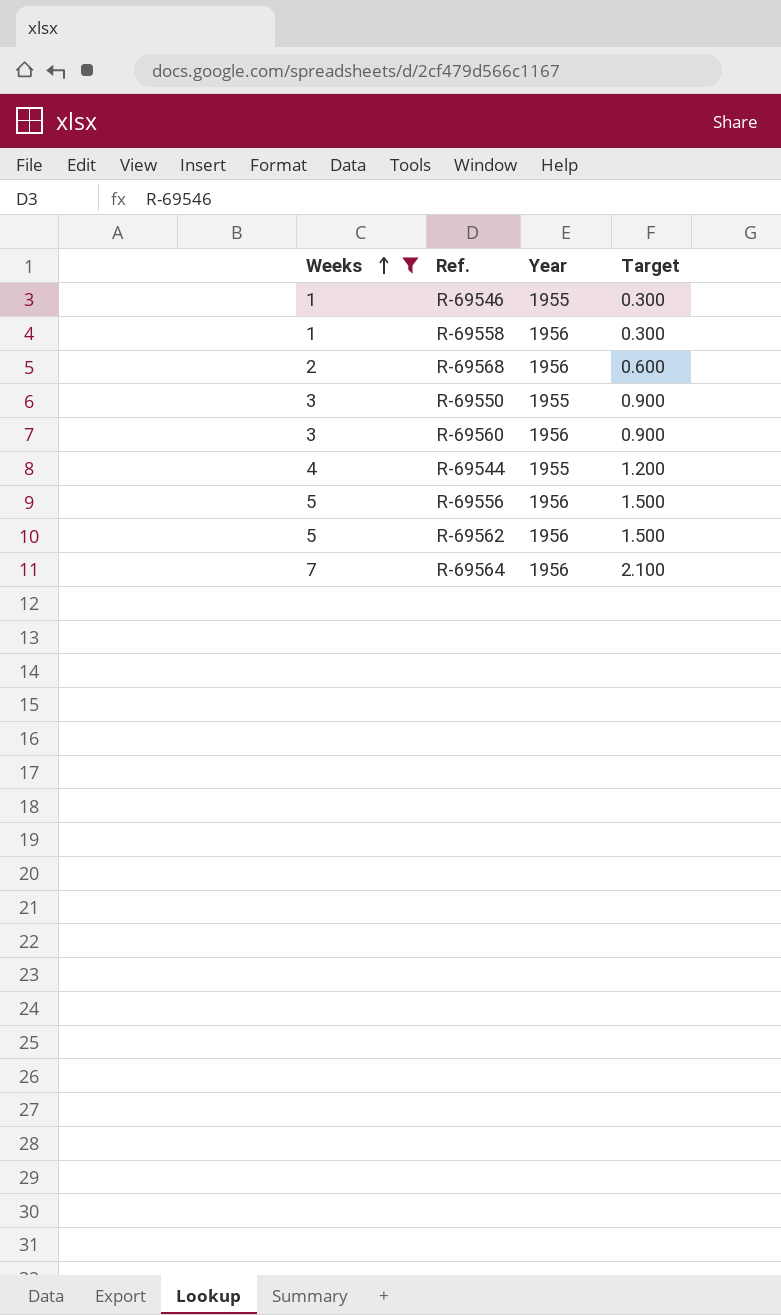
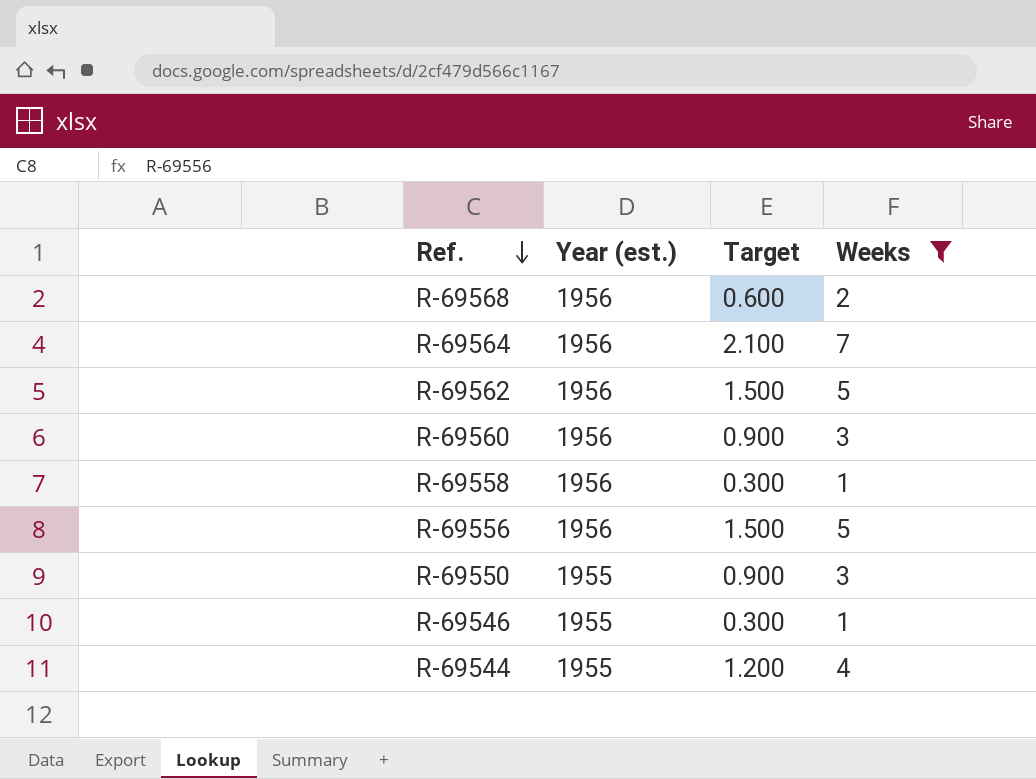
row order: Weeks ascending -> Ref. descending
column name: Year -> Year (est.)
column Weeks | position: 1 -> 4

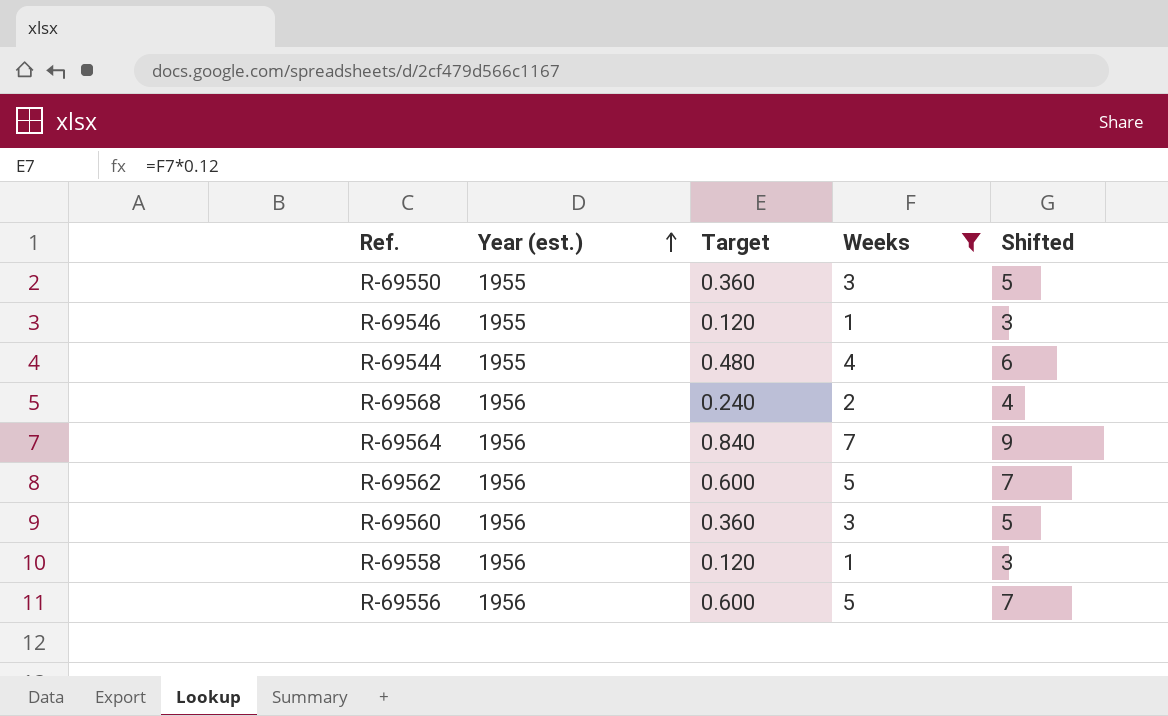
row order: Ref. descending -> Year (est.) ascending
column Target | formula: [Weeks] * 0.3 -> [Weeks] * 0.12
column Shifted | formula: none -> [Weeks] + 2

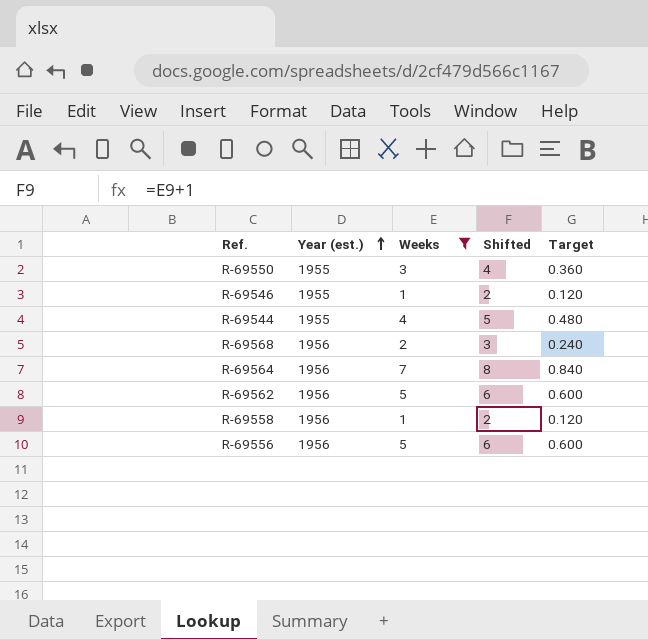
column Shifted | formula: [Weeks] + 2 -> [Weeks] + 1
column Target | position: 3 -> 5
row R-69560: 1956 | 0.360 | 3 | 5 -> none

